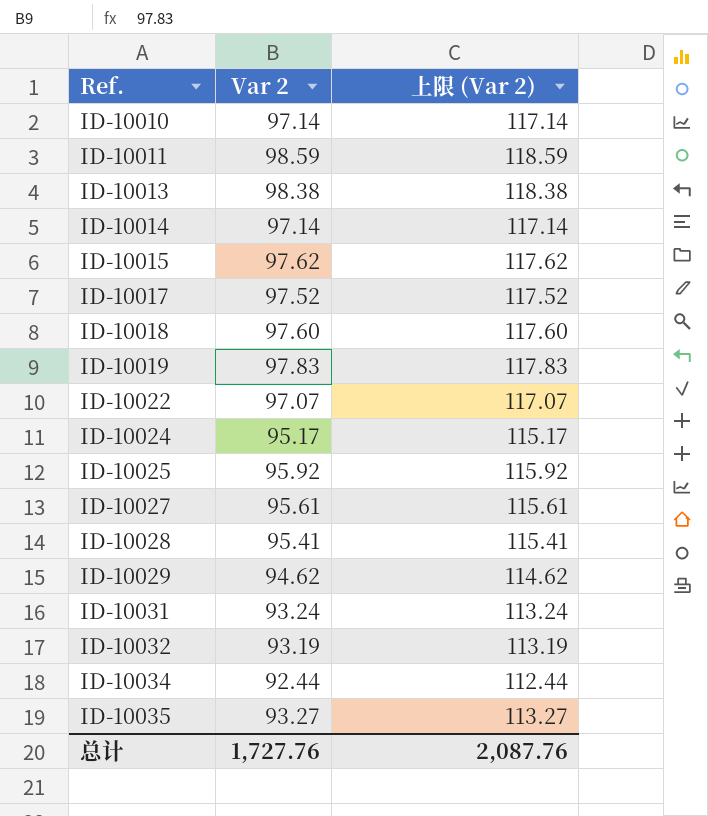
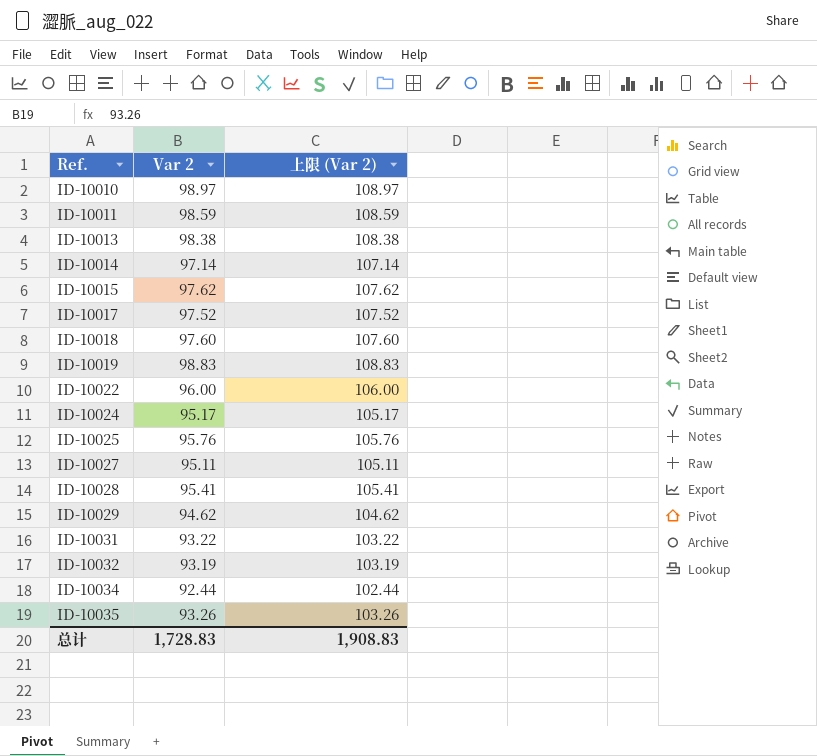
column 上限 (Var 2) | formula: [Var 2] + 20 -> [Var 2] + 10
ID-10010 | Var 2: 97.14 -> 98.97
ID-10019 | Var 2: 97.83 -> 98.83
ID-10022 | Var 2: 97.07 -> 96.00
ID-10025 | Var 2: 95.92 -> 95.76
ID-10027 | Var 2: 95.61 -> 95.11
ID-10031 | Var 2: 93.24 -> 93.22
ID-10035 | Var 2: 93.27 -> 93.26
总计 | Var 2: 1,727.76 -> 1,728.83
总计 | 上限 (Var 2): 2,087.76 -> 1,908.83

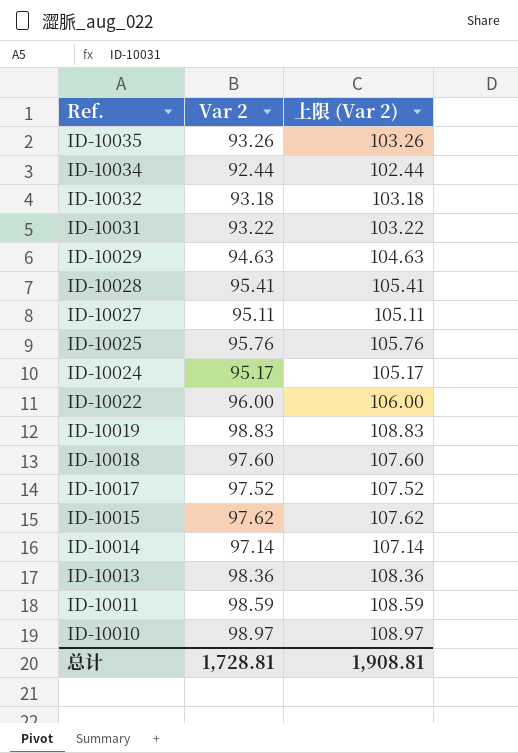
row order: Ref. ascending -> Ref. descending
ID-10032 | Var 2: 93.19 -> 93.18
ID-10032 | 上限 (Var 2): 103.19 -> 103.18
ID-10029 | Var 2: 94.62 -> 94.63
ID-10029 | 上限 (Var 2): 104.62 -> 104.63
ID-10013 | Var 2: 98.38 -> 98.36
ID-10013 | 上限 (Var 2): 108.38 -> 108.36
总计 | Var 2: 1,728.83 -> 1,728.81
总计 | 上限 (Var 2): 1,908.83 -> 1,908.81

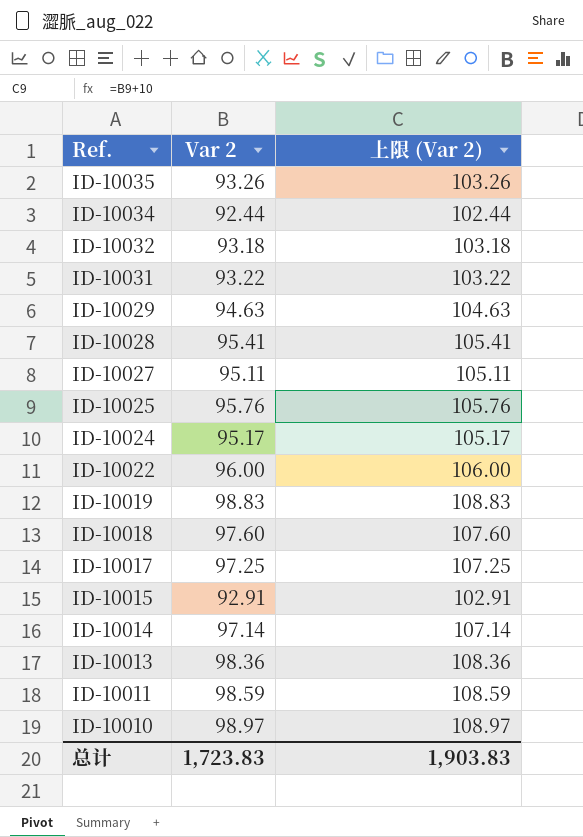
ID-10017 | Var 2: 97.52 -> 97.25
ID-10017 | 上限 (Var 2): 107.52 -> 107.25
ID-10015 | Var 2: 97.62 -> 92.91
ID-10015 | 上限 (Var 2): 107.62 -> 102.91
总计 | Var 2: 1,728.81 -> 1,723.83
总计 | 上限 (Var 2): 1,908.81 -> 1,903.83

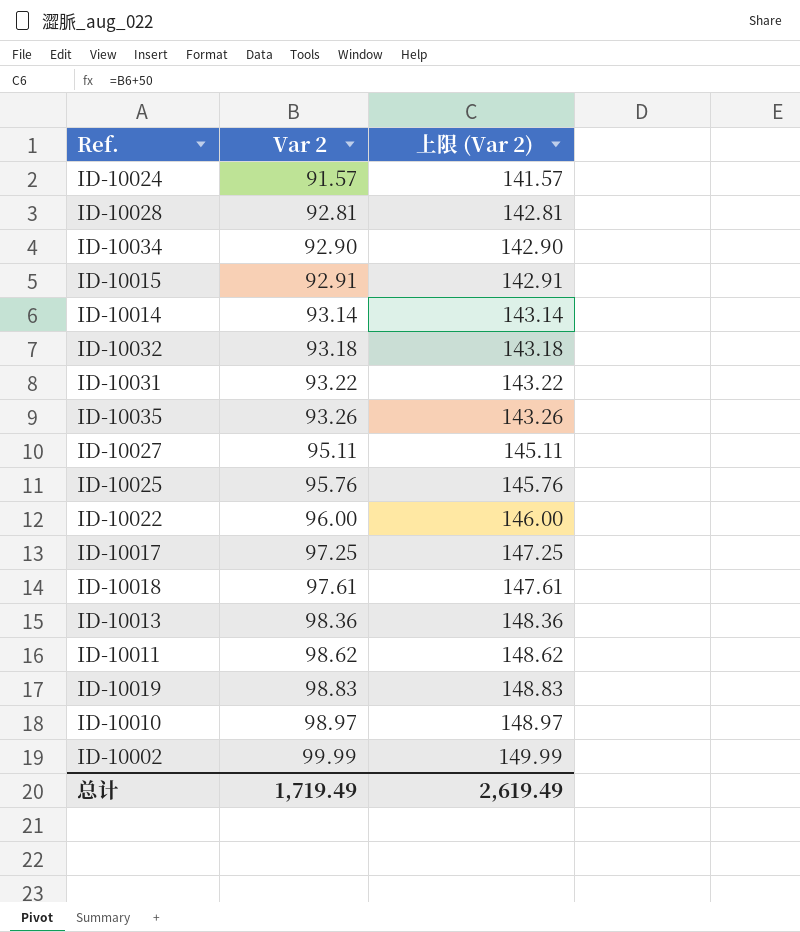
row order: Ref. descending -> Var 2 ascending
column 上限 (Var 2) | formula: [Var 2] + 10 -> [Var 2] + 50
row ID-10029: 94.63 | 104.63 -> none
ID-10024 | Var 2: 95.17 -> 91.57
ID-10028 | Var 2: 95.41 -> 92.81
ID-10034 | Var 2: 92.44 -> 92.90
ID-10014 | Var 2: 97.14 -> 93.14
ID-10018 | Var 2: 97.60 -> 97.61
ID-10011 | Var 2: 98.59 -> 98.62
row ID-10002: none -> 99.99 | 149.99
总计 | Var 2: 1,723.83 -> 1,719.49
总计 | 上限 (Var 2): 1,903.83 -> 2,619.49

